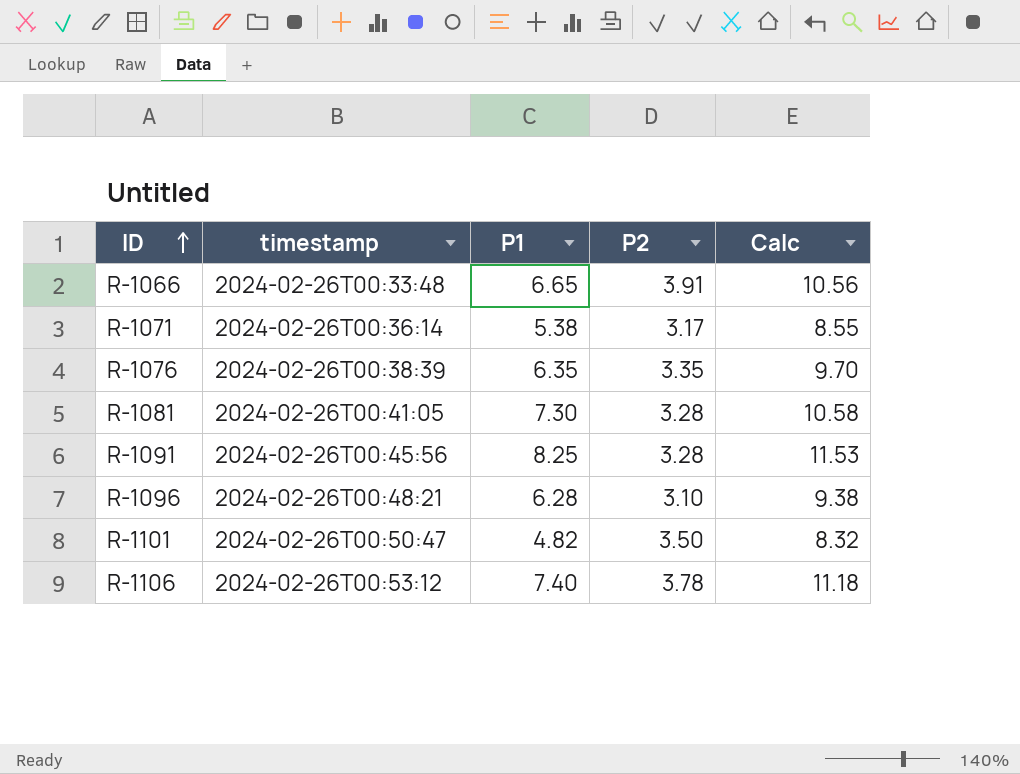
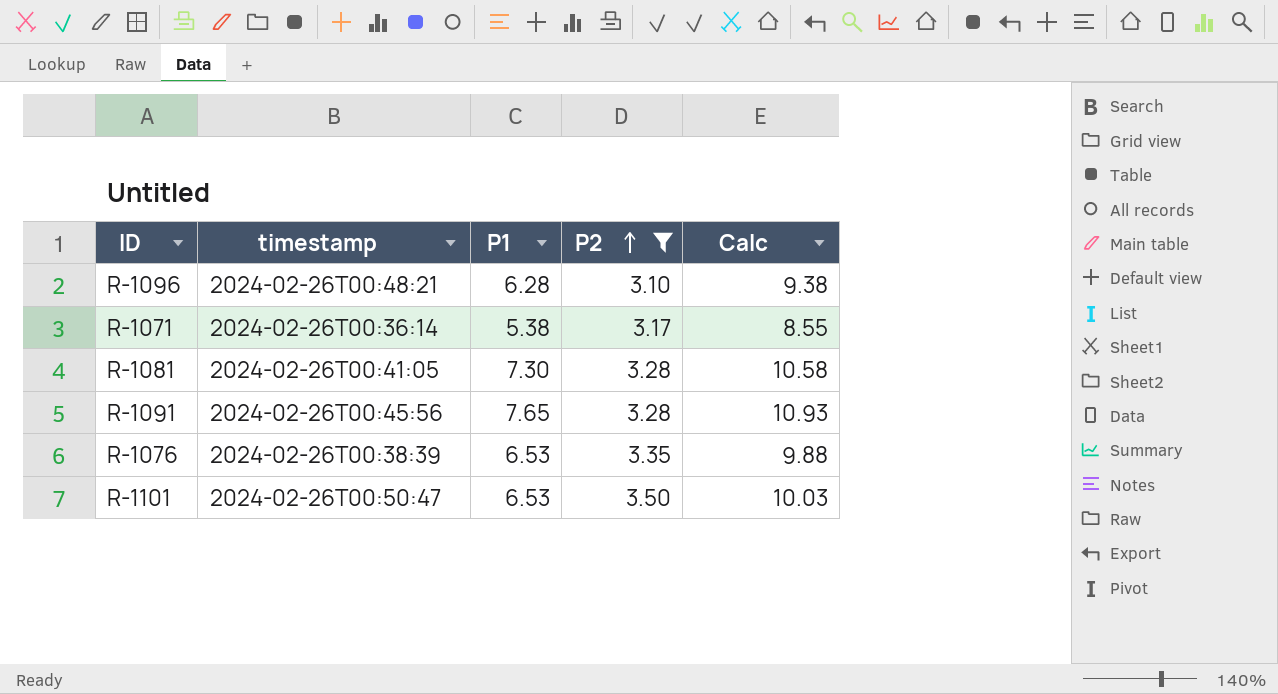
filter: none -> P2 <= 3.50
row order: ID ascending -> P2 ascending
R-1091 | P1: 8.25 -> 7.65
R-1091 | Calc: 11.53 -> 10.93
R-1076 | P1: 6.35 -> 6.53
R-1076 | Calc: 9.70 -> 9.88
R-1101 | P1: 4.82 -> 6.53
R-1101 | Calc: 8.32 -> 10.03

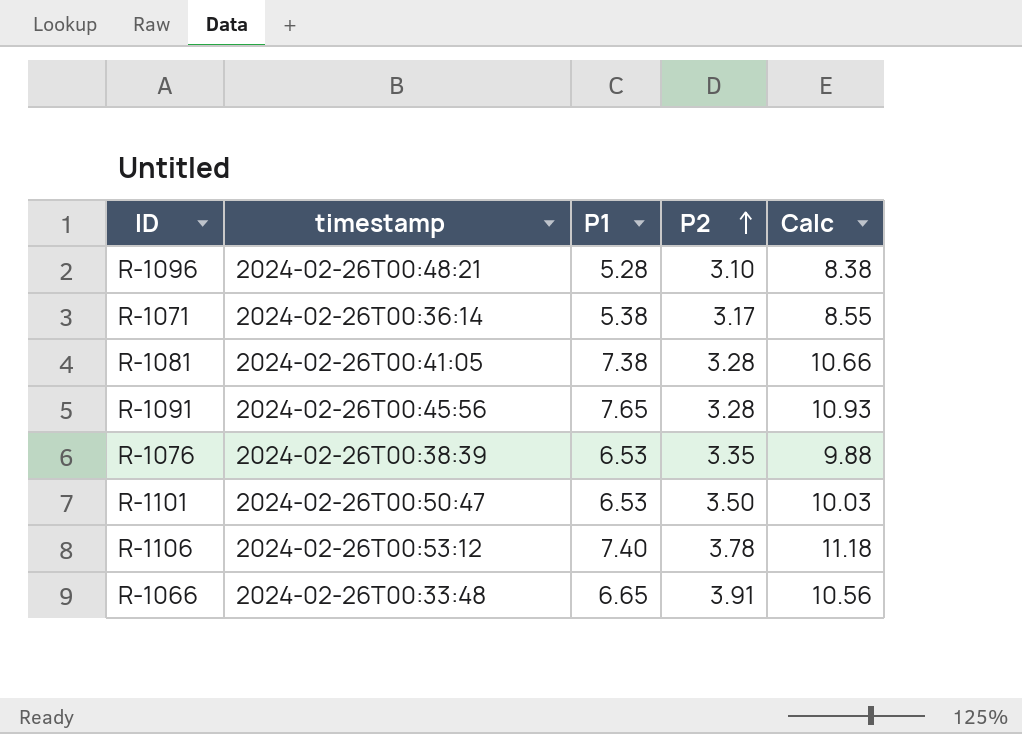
filter: P2 <= 3.50 -> none
R-1096 | P1: 6.28 -> 5.28
R-1096 | Calc: 9.38 -> 8.38
R-1081 | P1: 7.30 -> 7.38
R-1081 | Calc: 10.58 -> 10.66

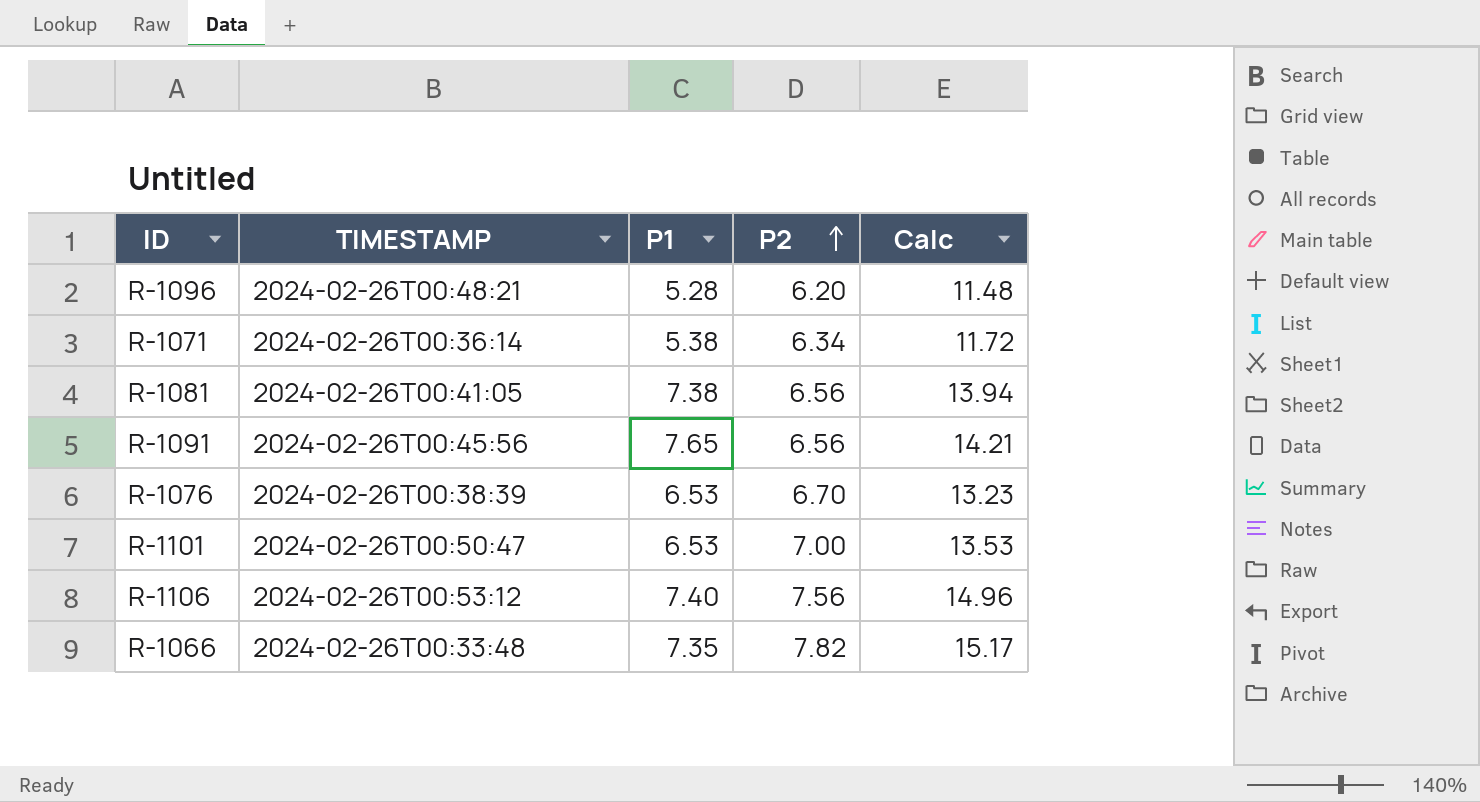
column name: timestamp -> TIMESTAMP
R-1096 | P2: 3.10 -> 6.20
R-1096 | Calc: 8.38 -> 11.48
R-1071 | P2: 3.17 -> 6.34
R-1071 | Calc: 8.55 -> 11.72
R-1081 | P2: 3.28 -> 6.56
R-1081 | Calc: 10.66 -> 13.94
R-1091 | P2: 3.28 -> 6.56
R-1091 | Calc: 10.93 -> 14.21
R-1076 | P2: 3.35 -> 6.70
R-1076 | Calc: 9.88 -> 13.23
R-1101 | P2: 3.50 -> 7.00
R-1101 | Calc: 10.03 -> 13.53
R-1106 | P2: 3.78 -> 7.56
R-1106 | Calc: 11.18 -> 14.96
R-1066 | P1: 6.65 -> 7.35
R-1066 | P2: 3.91 -> 7.82
R-1066 | Calc: 10.56 -> 15.17

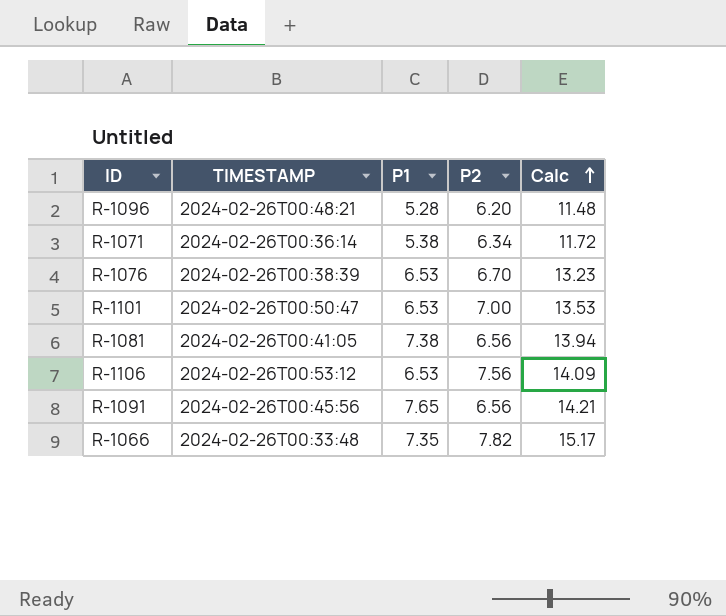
row order: P2 ascending -> Calc ascending
R-1106 | P1: 7.40 -> 6.53
R-1106 | Calc: 14.96 -> 14.09

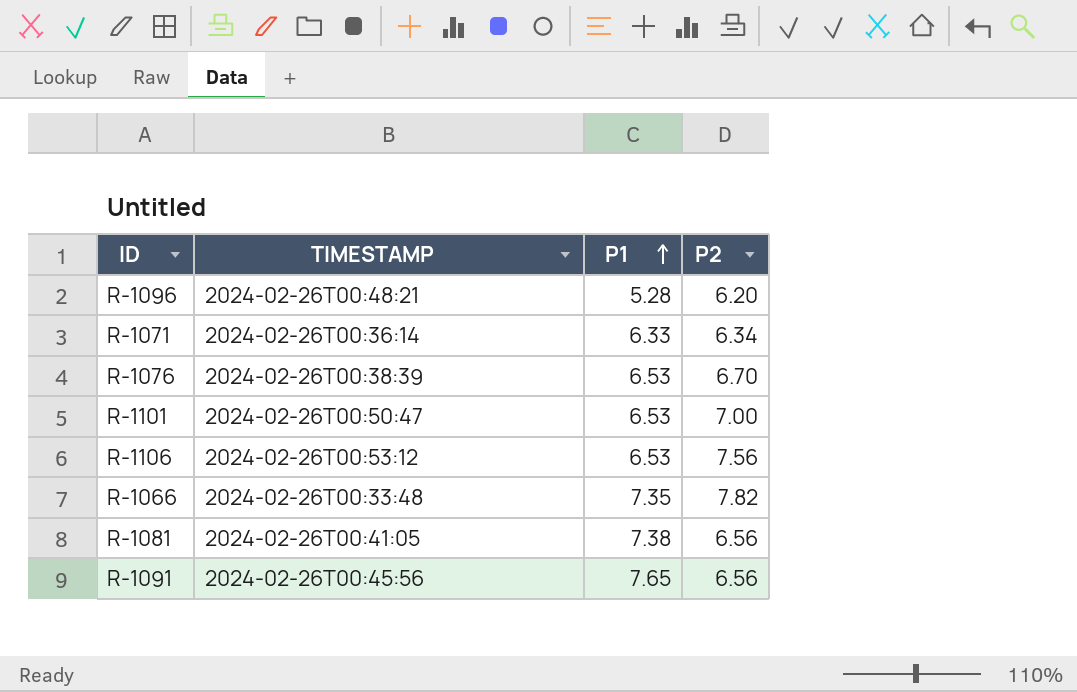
row order: Calc ascending -> P1 ascending
column Calc | formula: [P1] + [P2] -> none
R-1071 | P1: 5.38 -> 6.33

